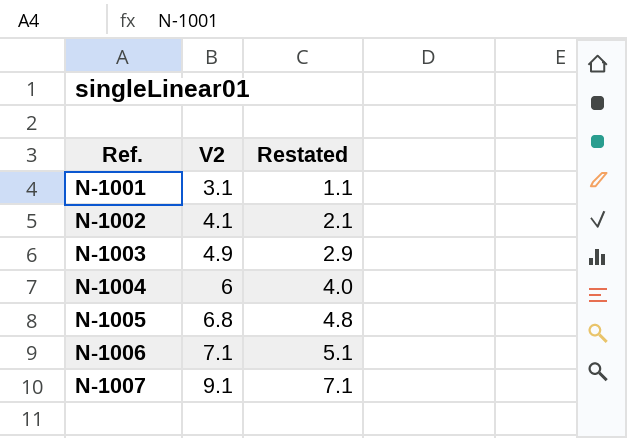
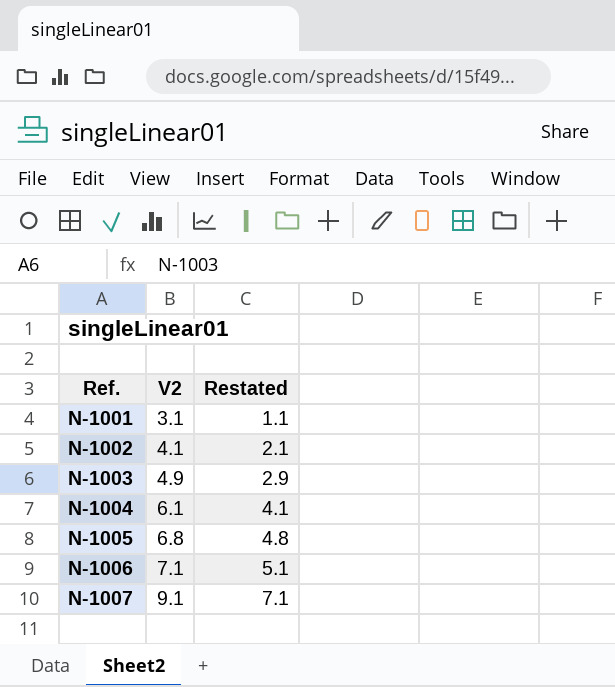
N-1004 | V2: 6 -> 6.1
N-1004 | Restated: 4.0 -> 4.1

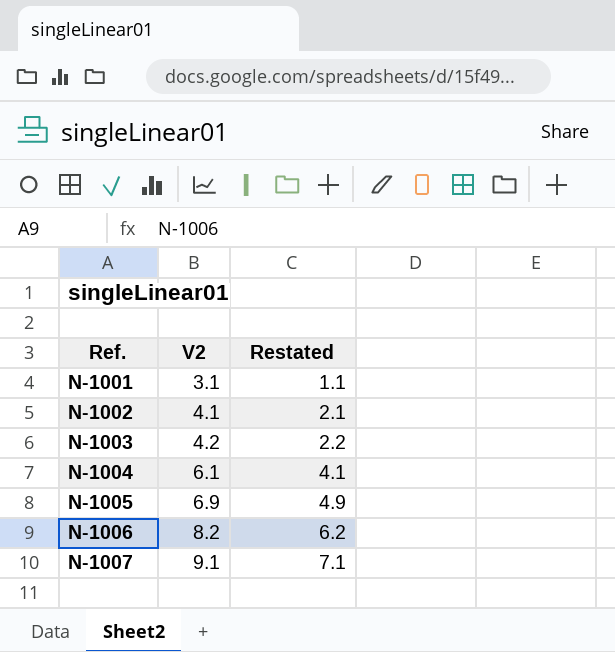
N-1003 | V2: 4.9 -> 4.2
N-1003 | Restated: 2.9 -> 2.2
N-1005 | V2: 6.8 -> 6.9
N-1005 | Restated: 4.8 -> 4.9
N-1006 | V2: 7.1 -> 8.2
N-1006 | Restated: 5.1 -> 6.2

